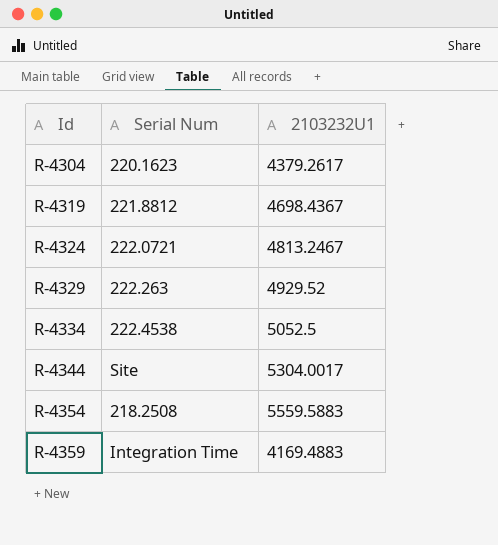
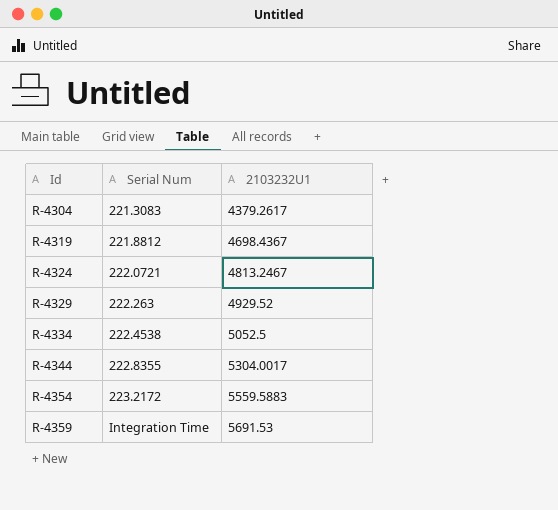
R-4304 | Serial Num: 220.1623 -> 221.3083
R-4344 | Serial Num: Site -> 222.8355
R-4354 | Serial Num: 218.2508 -> 223.2172
R-4359 | 2103232U1: 4169.4883 -> 5691.53

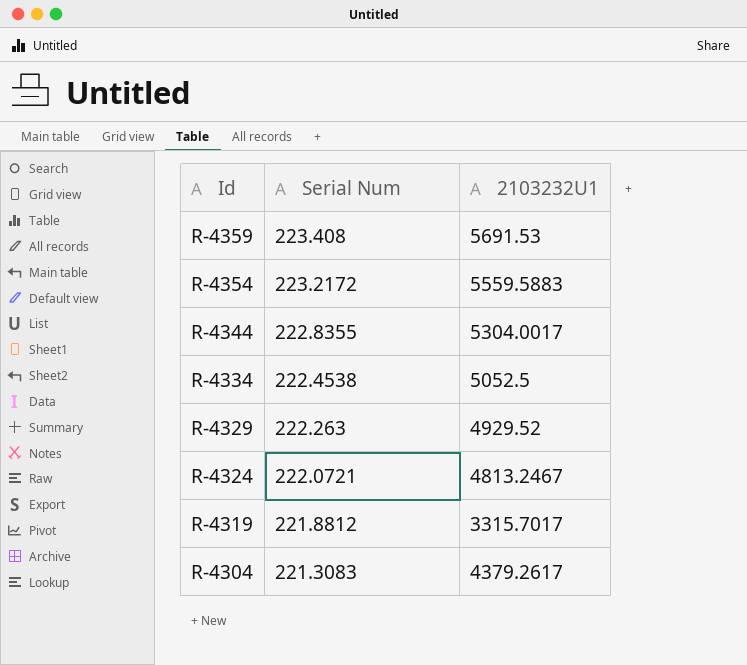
row order: Id ascending -> Id descending
R-4359 | Serial Num: Integration Time -> 223.408
R-4319 | 2103232U1: 4698.4367 -> 3315.7017

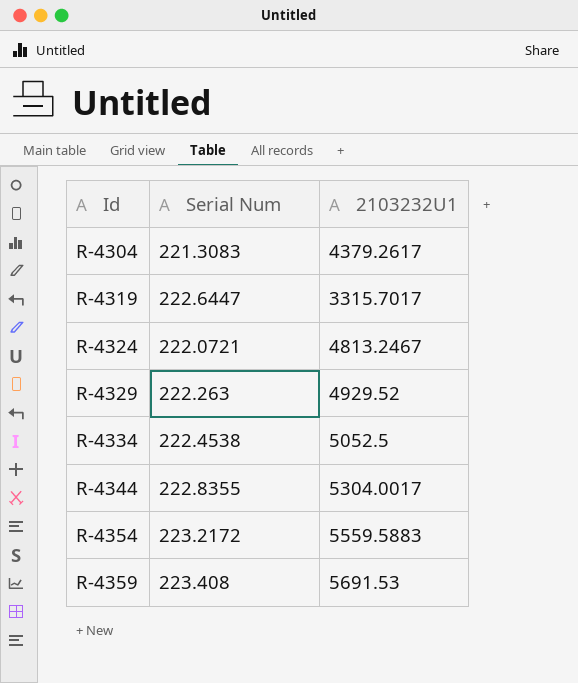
row order: Id descending -> Id ascending
R-4319 | Serial Num: 221.8812 -> 222.6447

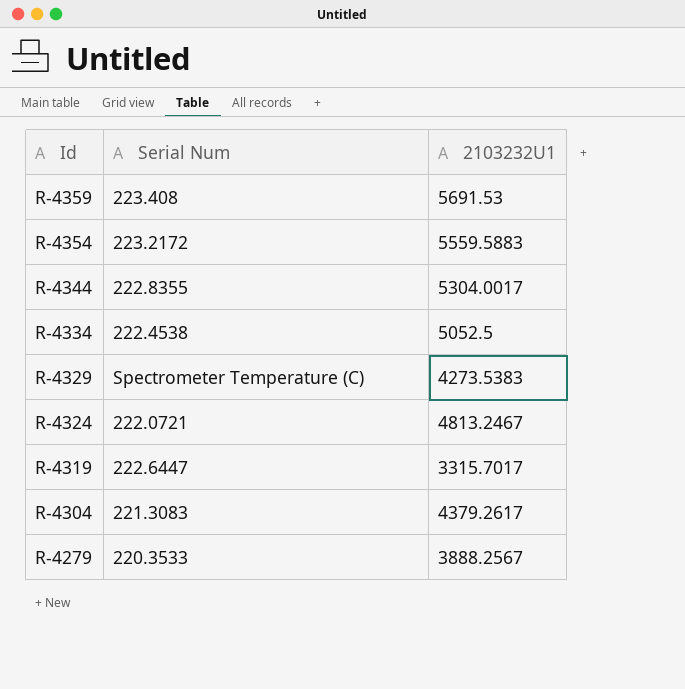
row order: Id ascending -> Id descending
R-4329 | Serial Num: 222.263 -> Spectrometer Temperature (C)
R-4329 | 2103232U1: 4929.52 -> 4273.5383
row R-4279: none -> 220.3533 | 3888.2567

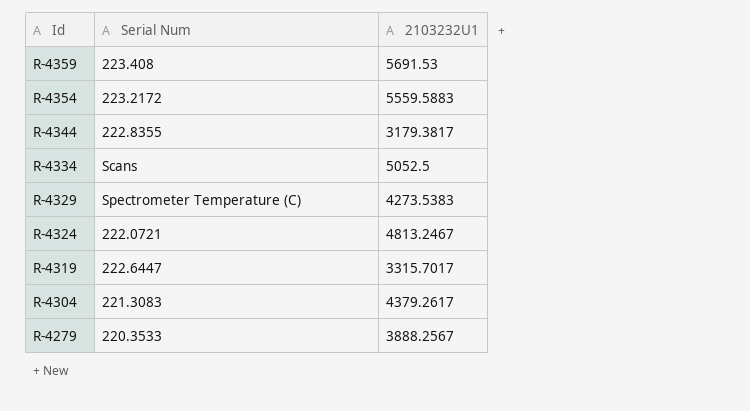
R-4344 | 2103232U1: 5304.0017 -> 3179.3817
R-4334 | Serial Num: 222.4538 -> Scans

